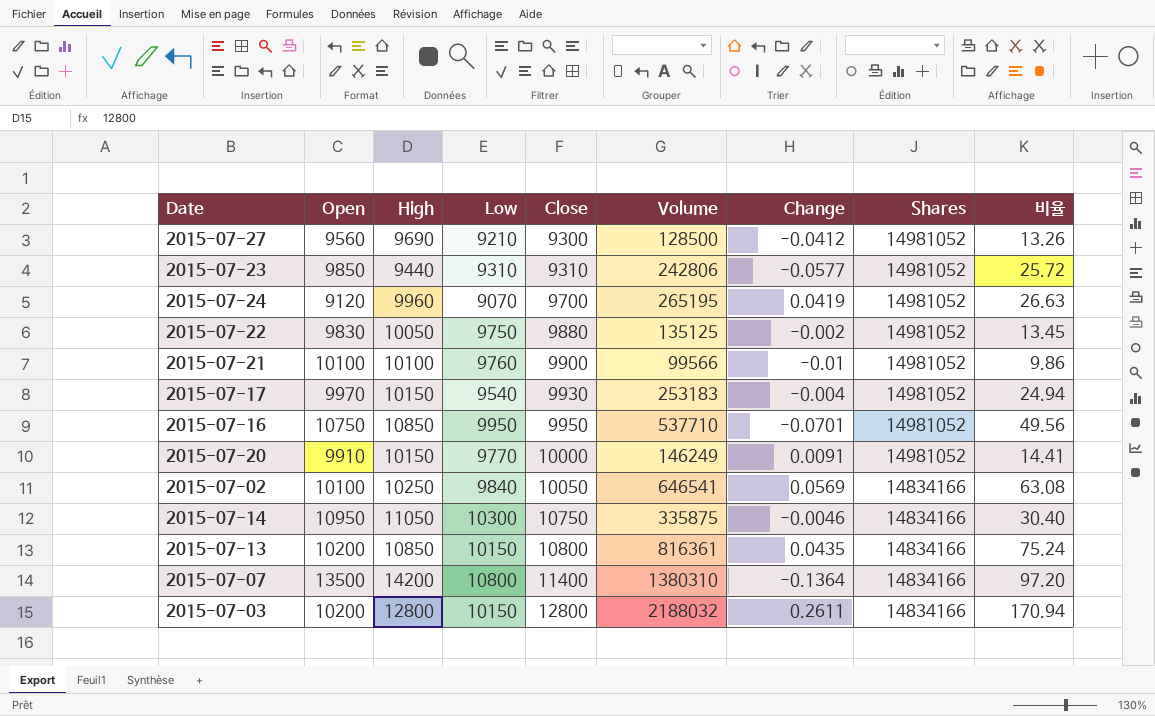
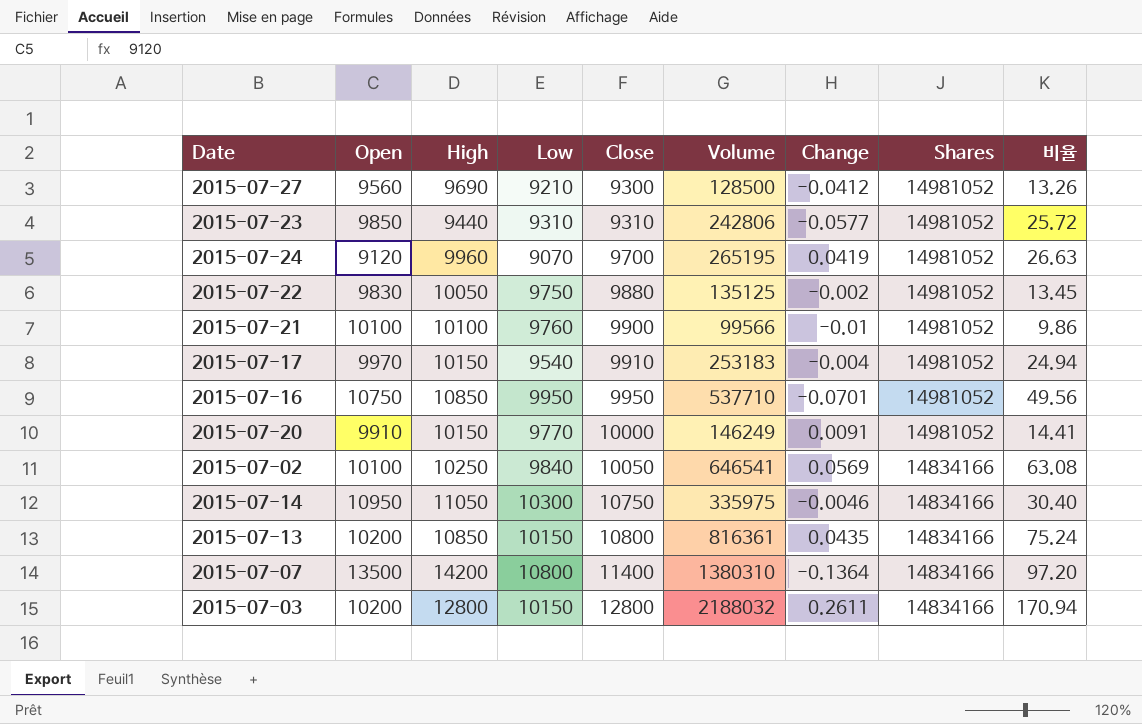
2015-07-17 | Close: 9930 -> 9910
2015-07-14 | Volume: 335875 -> 335975

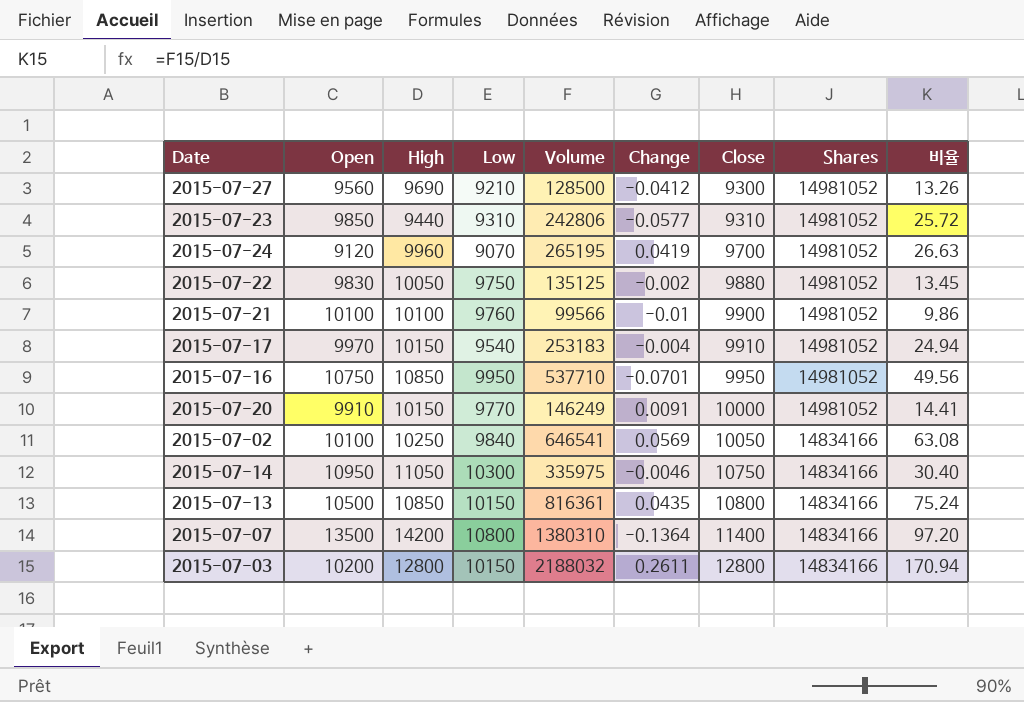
column Close | position: 5 -> 7
2015-07-13 | Open: 10200 -> 10500

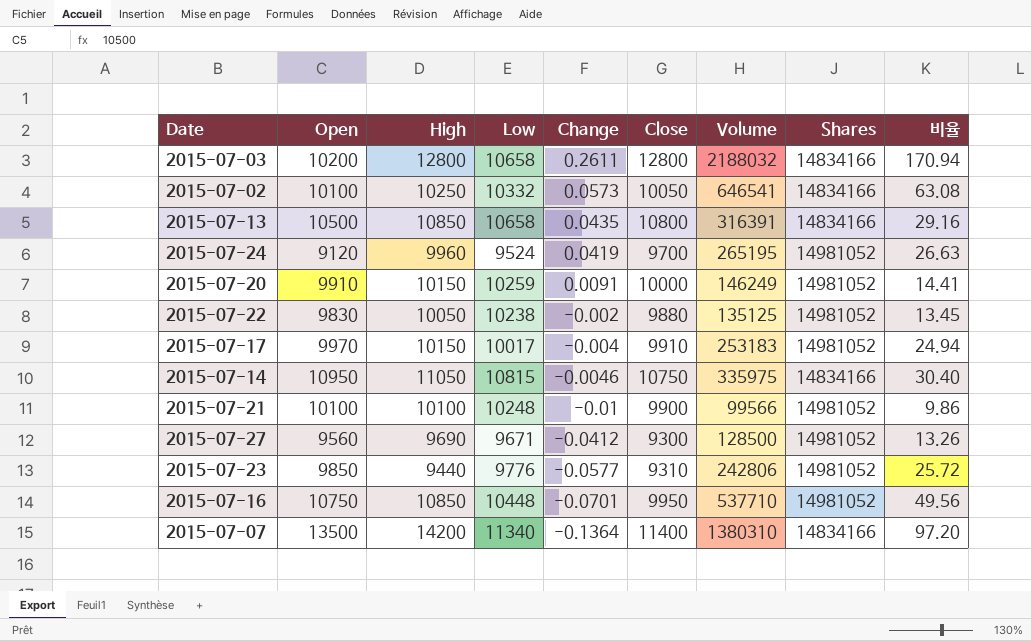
row order: Close ascending -> Change descending
column Volume | position: 5 -> 7
2015-07-03 | Low: 10150 -> 10658
2015-07-02 | Low: 9840 -> 10332
2015-07-02 | Change: 0.0569 -> 0.0573
2015-07-13 | Low: 10150 -> 10658
2015-07-13 | Volume: 816361 -> 316391
2015-07-13 | 비율: 75.24 -> 29.16
2015-07-24 | Low: 9070 -> 9524
2015-07-20 | Low: 9770 -> 10259
2015-07-22 | Low: 9750 -> 10238
2015-07-17 | Low: 9540 -> 10017
2015-07-14 | Low: 10300 -> 10815
2015-07-21 | Low: 9760 -> 10248
2015-07-27 | Low: 9210 -> 9671
2015-07-23 | Low: 9310 -> 9776
2015-07-16 | Low: 9950 -> 10448
2015-07-07 | Low: 10800 -> 11340

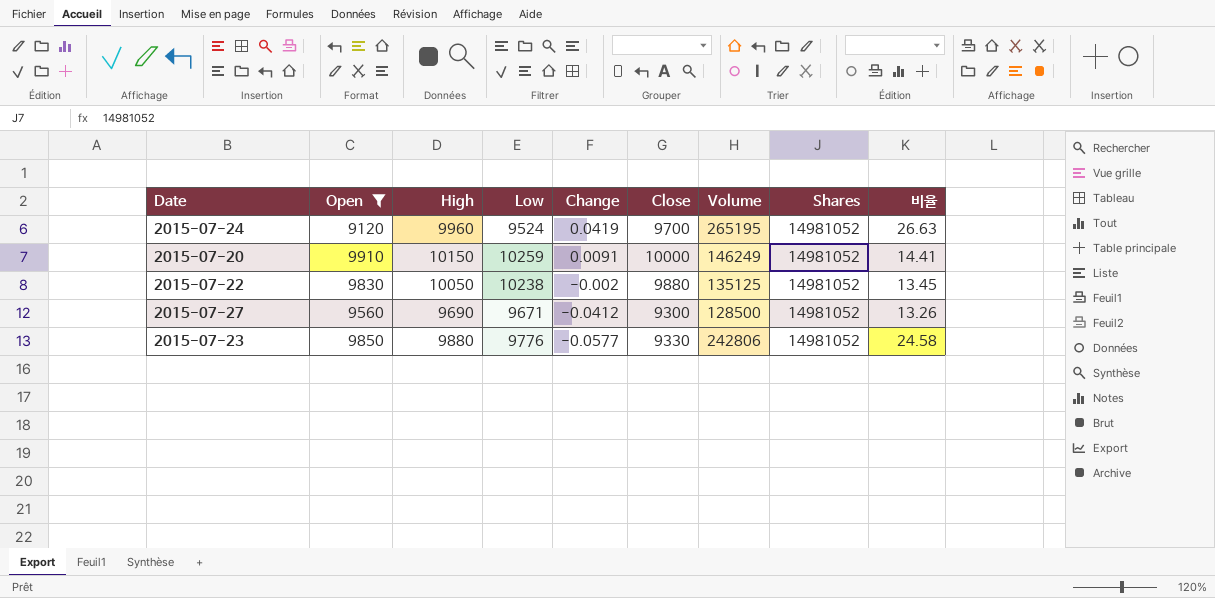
filter: none -> Open <= 9910
2015-07-23 | High: 9440 -> 9880
2015-07-23 | Close: 9310 -> 9330
2015-07-23 | 비율: 25.72 -> 24.58

